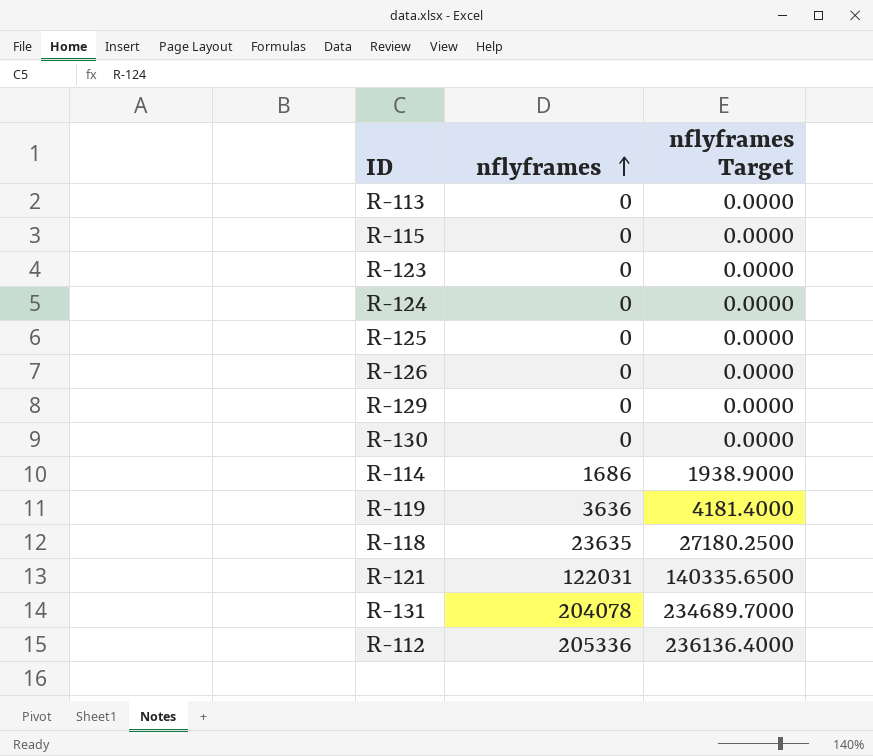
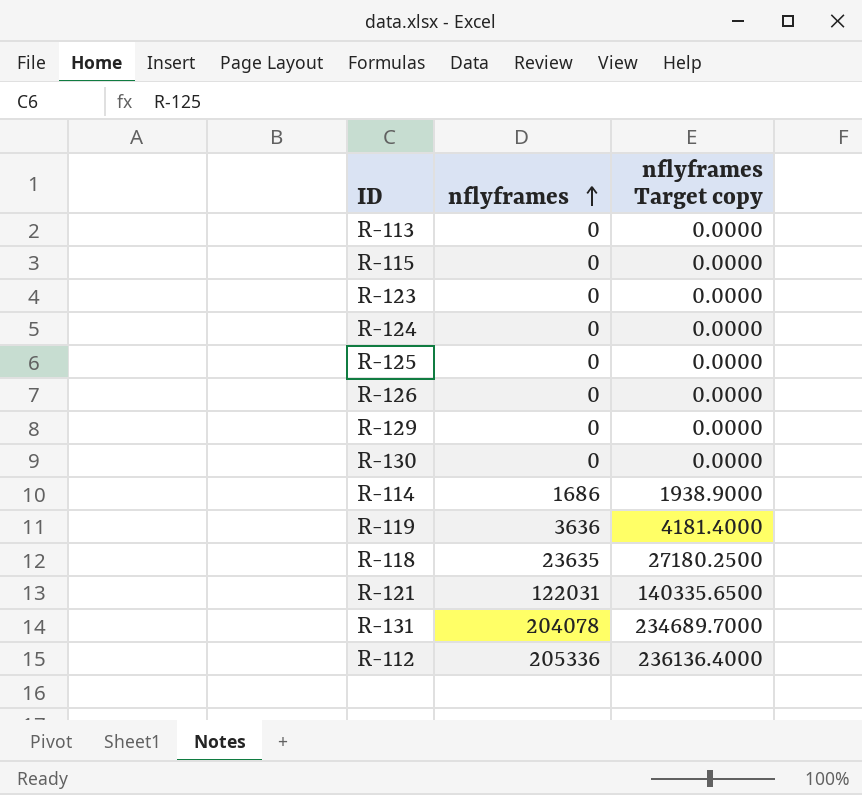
column name: nflyframes Target -> nflyframes Target copy

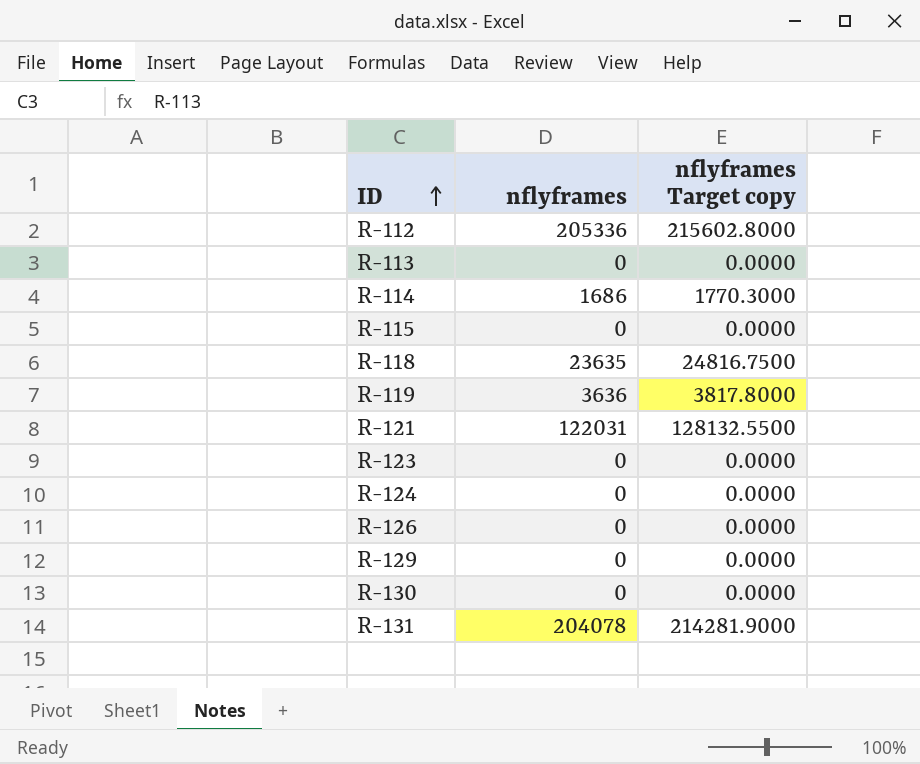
row order: nflyframes ascending -> ID ascending
column nflyframes Target copy | formula: [nflyframes] * 1.15 -> [nflyframes] * 1.05
row R-125: 0 | 0.0000 -> none

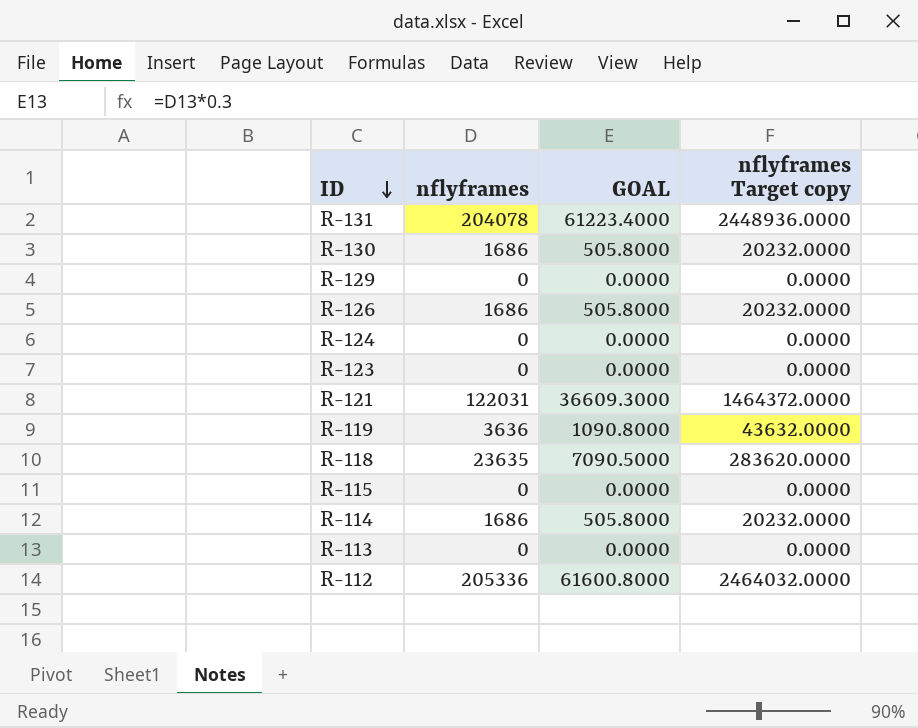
row order: ID ascending -> ID descending
column GOAL | formula: none -> [nflyframes] * 0.3
column nflyframes Target copy | formula: [nflyframes] * 1.05 -> [nflyframes] * 12
R-130 | nflyframes: 0 -> 1686
R-126 | nflyframes: 0 -> 1686

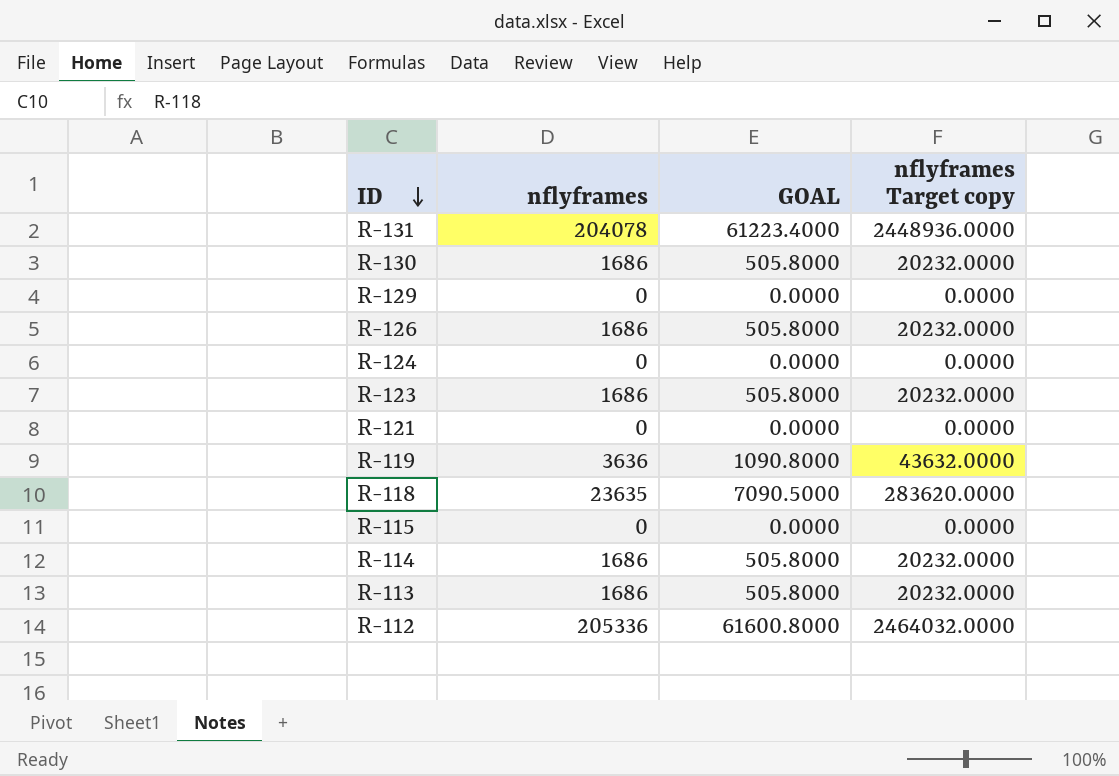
R-123 | nflyframes: 0 -> 1686
R-123 | GOAL: 0.0000 -> 505.8000
R-123 | nflyframes Target copy: 0.0000 -> 20232.0000
R-121 | nflyframes: 122031 -> 0
R-121 | GOAL: 36609.3000 -> 0.0000
R-121 | nflyframes Target copy: 1464372.0000 -> 0.0000
R-113 | nflyframes: 0 -> 1686
R-113 | GOAL: 0.0000 -> 505.8000
R-113 | nflyframes Target copy: 0.0000 -> 20232.0000

